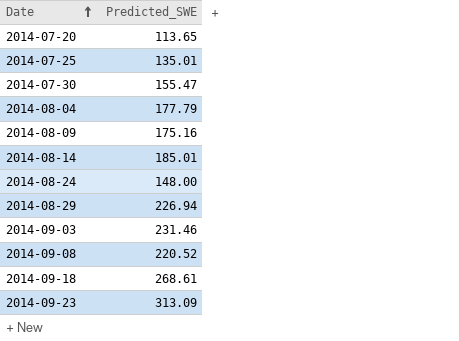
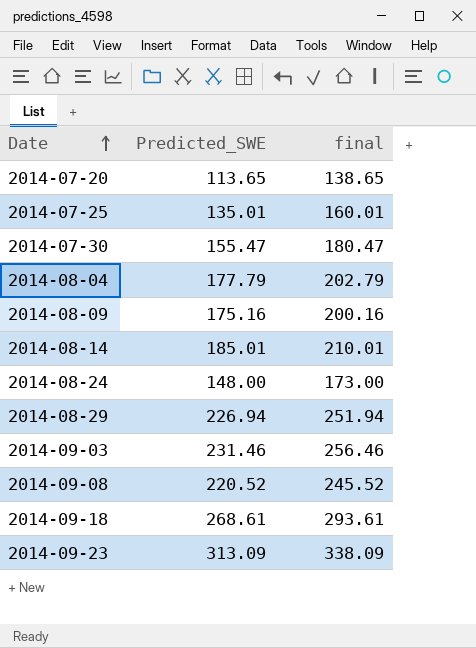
column final | formula: none -> [Predicted_SWE] + 25

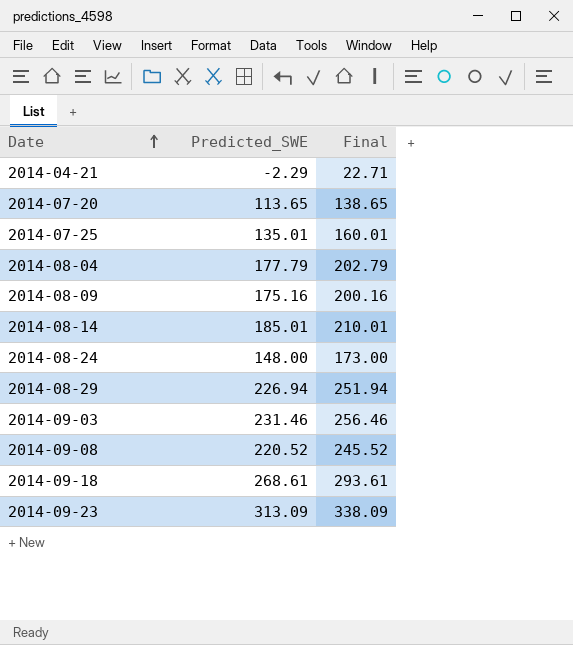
column name: final -> Final
row 2014-07-30: 155.47 | 180.47 -> none
row 2014-04-21: none -> -2.29 | 22.71

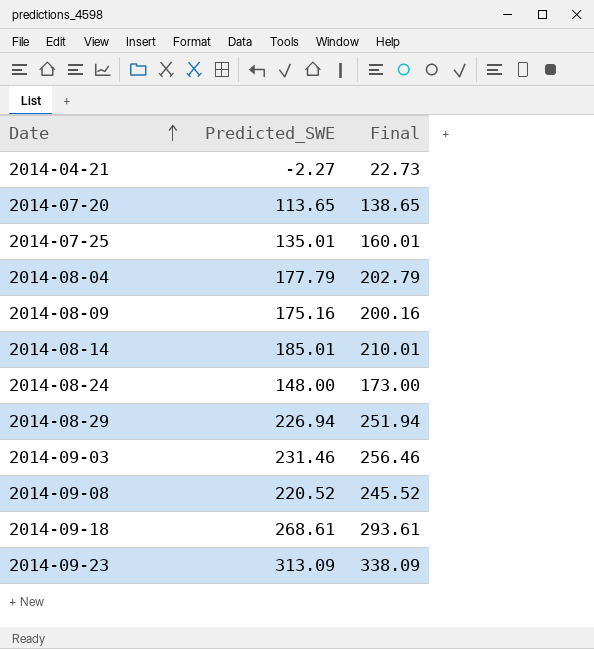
2014-04-21 | Predicted_SWE: -2.29 -> -2.27
2014-04-21 | Final: 22.71 -> 22.73

